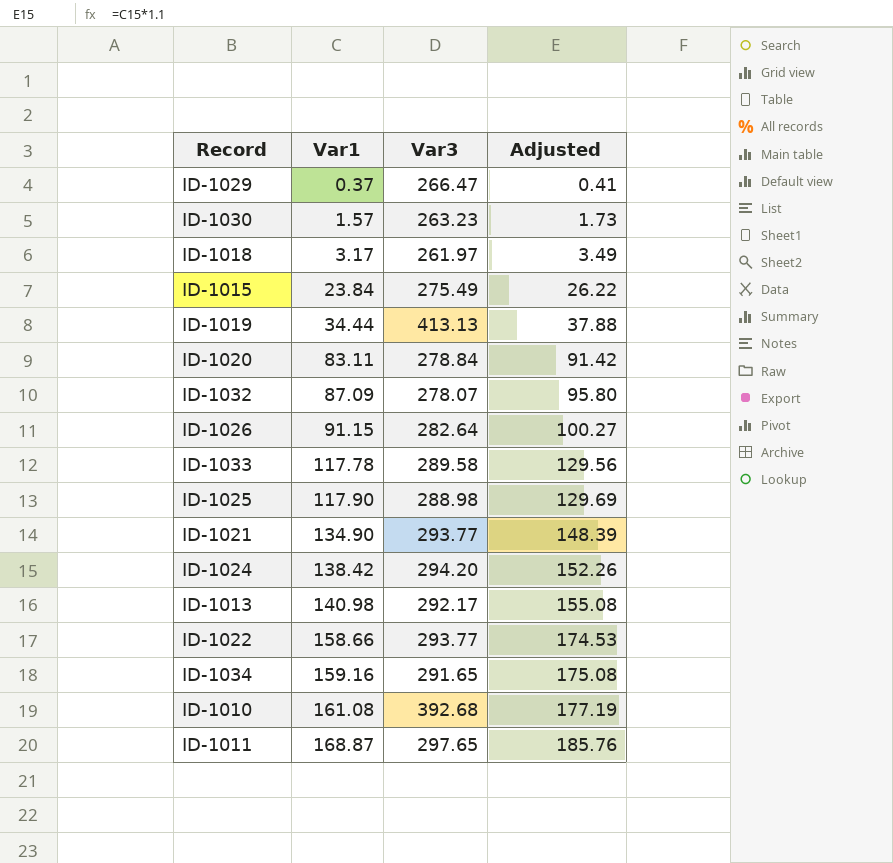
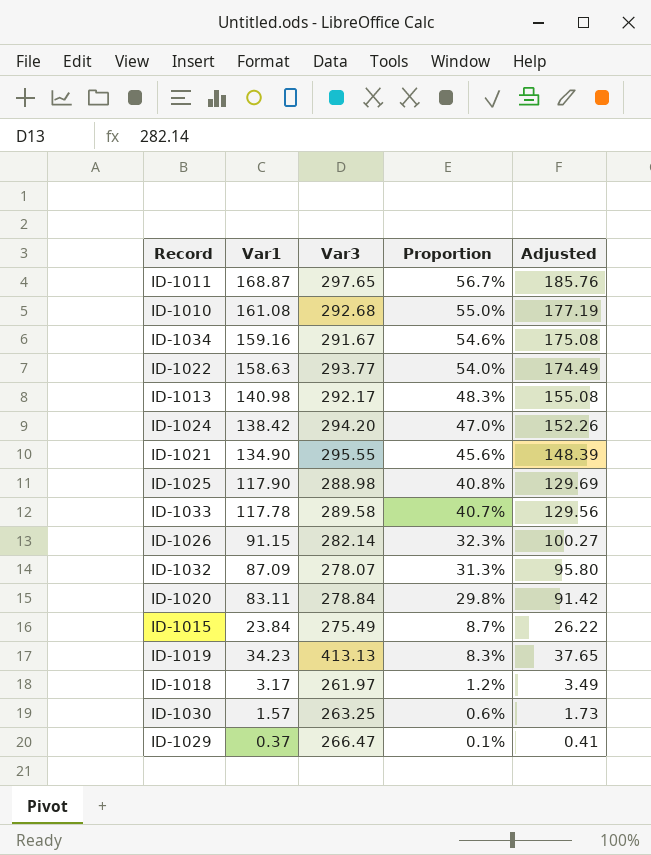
row order: Var1 ascending -> Proportion descending
column Proportion | formula: none -> [Var1] / [Var3]
ID-1010 | Var3: 392.68 -> 292.68
ID-1034 | Var3: 291.65 -> 291.67
ID-1022 | Var1: 158.66 -> 158.63
ID-1022 | Adjusted: 174.53 -> 174.49
ID-1021 | Var3: 293.77 -> 295.55
ID-1026 | Var3: 282.64 -> 282.14
ID-1019 | Var1: 34.44 -> 34.23
ID-1019 | Adjusted: 37.88 -> 37.65
ID-1030 | Var3: 263.23 -> 263.25

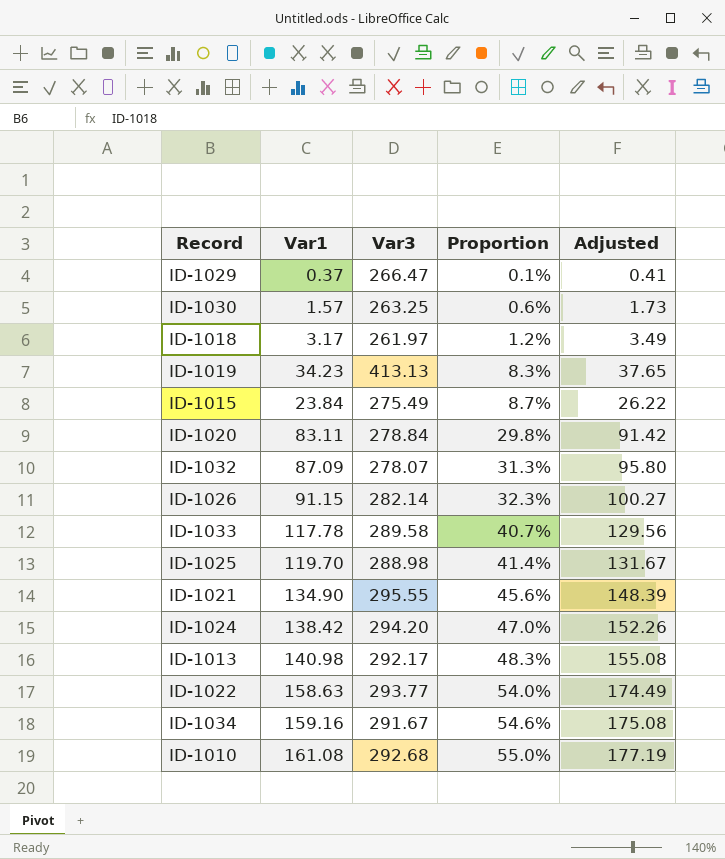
row order: Proportion descending -> Proportion ascending
row ID-1011: 168.87 | 297.65 | 56.7% | 185.76 -> none
ID-1025 | Var1: 117.90 -> 119.70
ID-1025 | Proportion: 40.8% -> 41.4%
ID-1025 | Adjusted: 129.69 -> 131.67

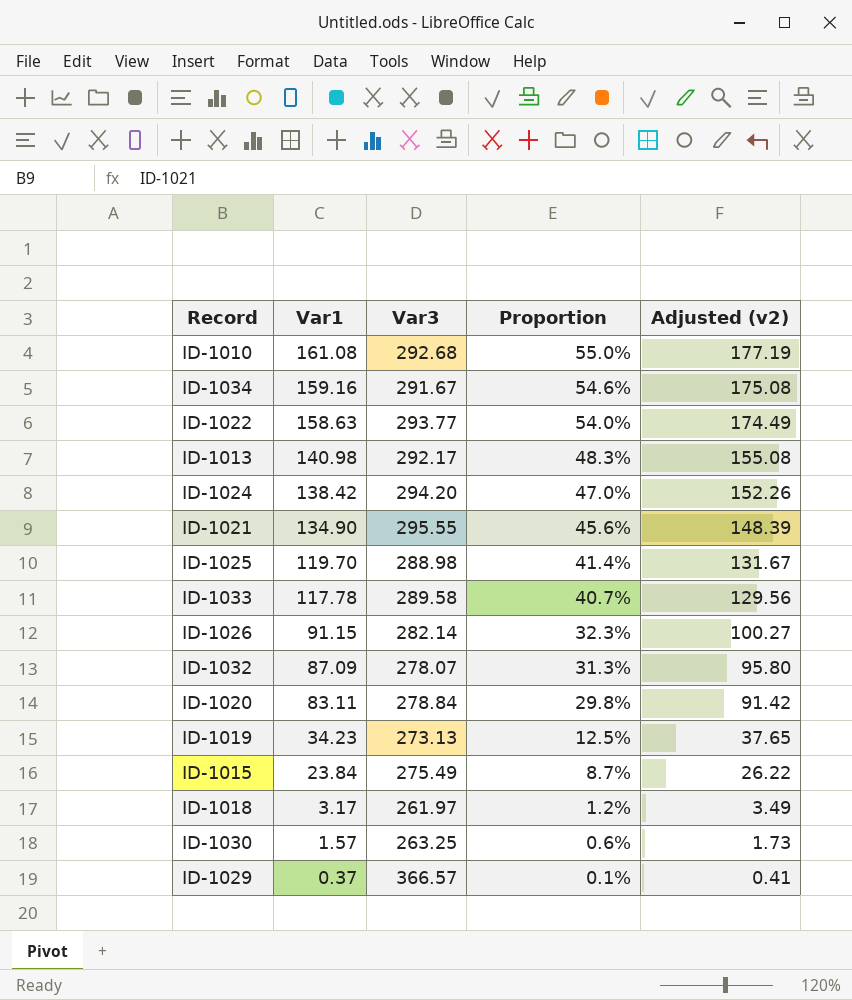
row order: Proportion ascending -> Var1 descending
column name: Adjusted -> Adjusted (v2)
ID-1019 | Var3: 413.13 -> 273.13
ID-1019 | Proportion: 8.3% -> 12.5%
ID-1029 | Var3: 266.47 -> 366.57

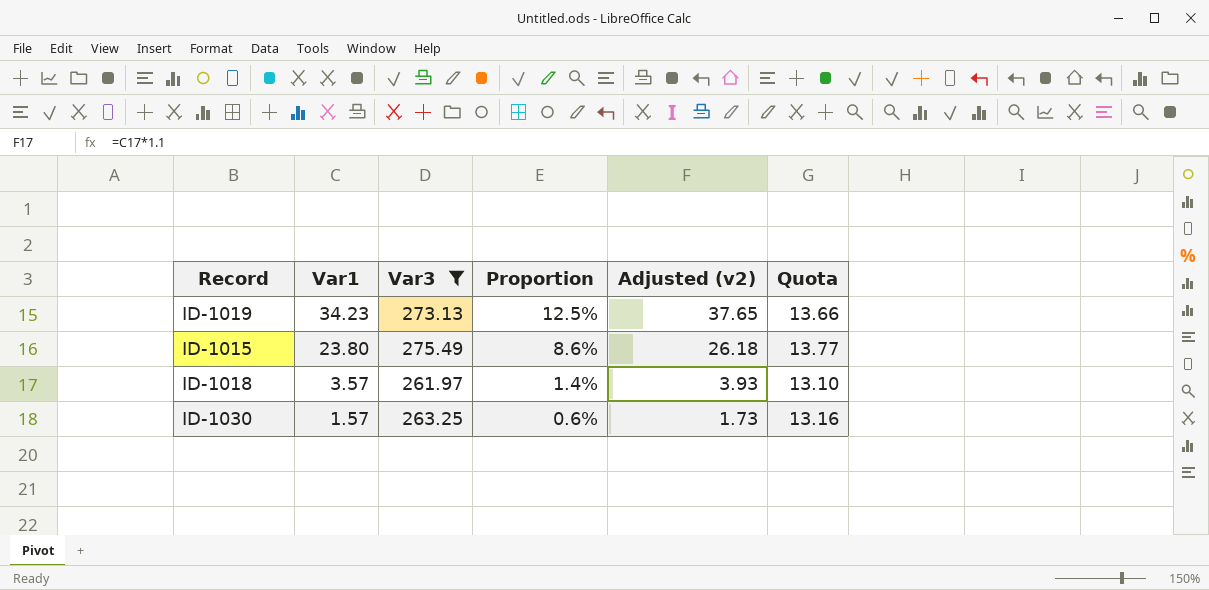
filter: none -> Var3 <= 275.49
column Quota | formula: none -> [Var3] * 0.05
ID-1015 | Var1: 23.84 -> 23.80
ID-1015 | Proportion: 8.7% -> 8.6%
ID-1015 | Adjusted (v2): 26.22 -> 26.18
ID-1018 | Var1: 3.17 -> 3.57
ID-1018 | Proportion: 1.2% -> 1.4%
ID-1018 | Adjusted (v2): 3.49 -> 3.93

